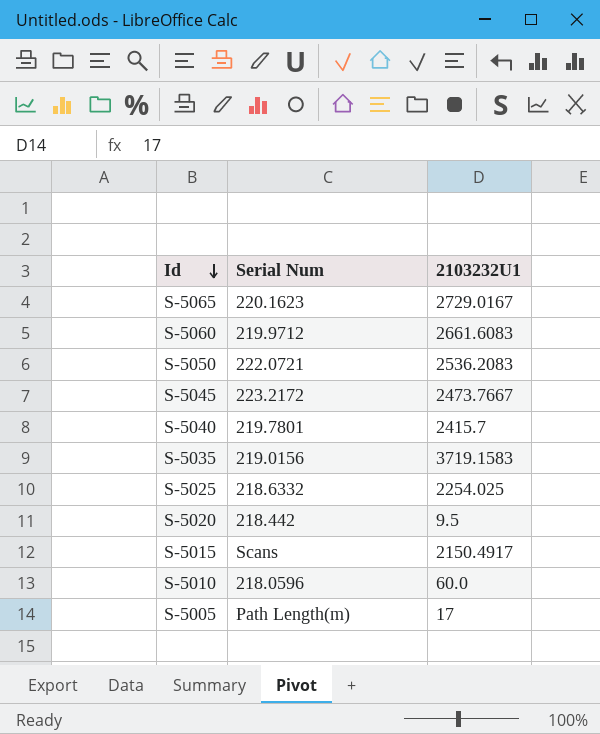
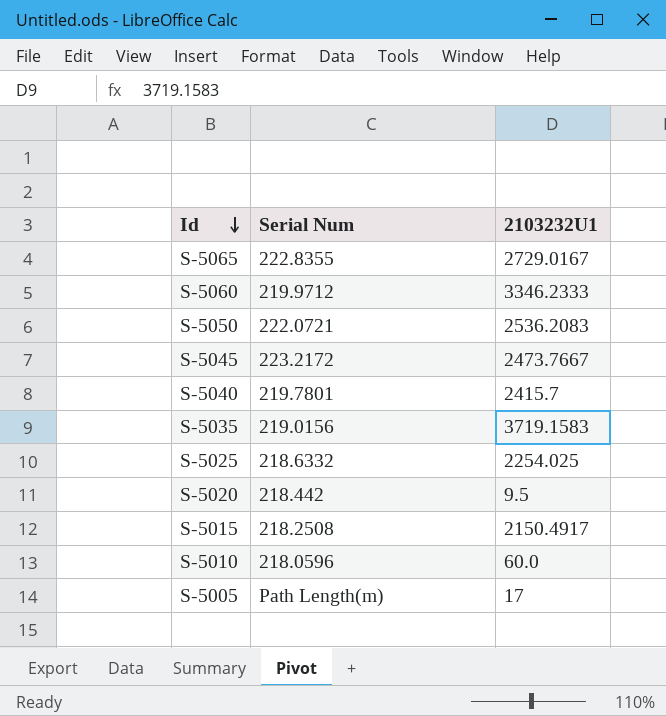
S-5065 | Serial Num: 220.1623 -> 222.8355
S-5060 | 2103232U1: 2661.6083 -> 3346.2333
S-5015 | Serial Num: Scans -> 218.2508

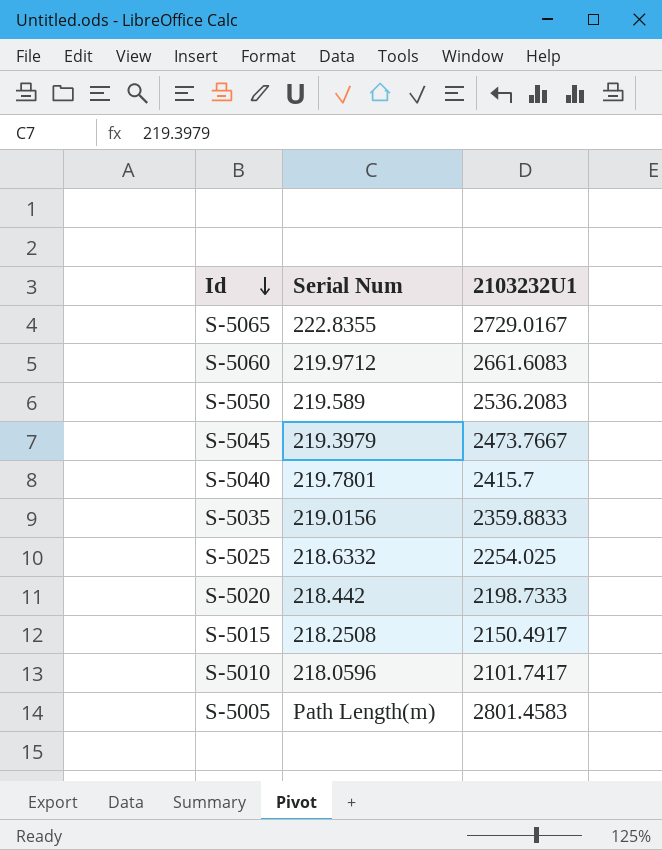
S-5060 | 2103232U1: 3346.2333 -> 2661.6083
S-5050 | Serial Num: 222.0721 -> 219.589
S-5045 | Serial Num: 223.2172 -> 219.3979
S-5035 | 2103232U1: 3719.1583 -> 2359.8833
S-5020 | 2103232U1: 9.5 -> 2198.7333
S-5010 | 2103232U1: 60.0 -> 2101.7417
S-5005 | 2103232U1: 17 -> 2801.4583

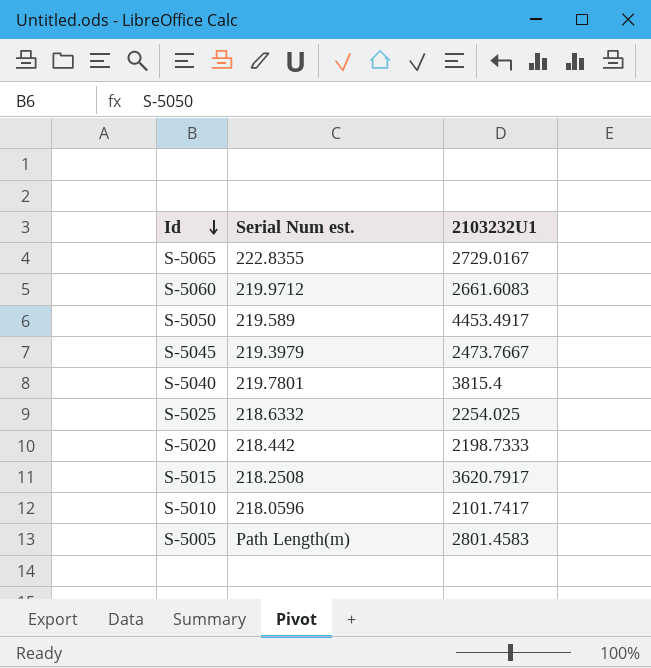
column name: Serial Num -> Serial Num est.
row S-5035: 219.0156 | 2359.8833 -> none
S-5050 | 2103232U1: 2536.2083 -> 4453.4917
S-5040 | 2103232U1: 2415.7 -> 3815.4
S-5015 | 2103232U1: 2150.4917 -> 3620.7917

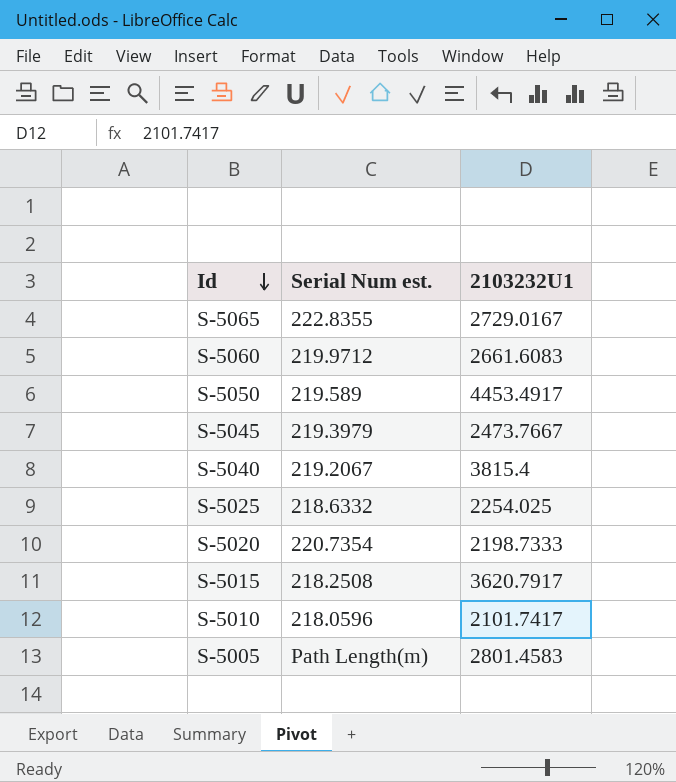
S-5040 | Serial Num est.: 219.7801 -> 219.2067
S-5020 | Serial Num est.: 218.442 -> 220.7354

